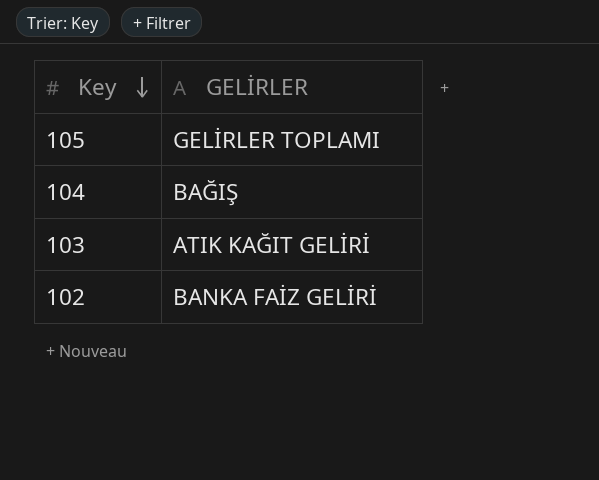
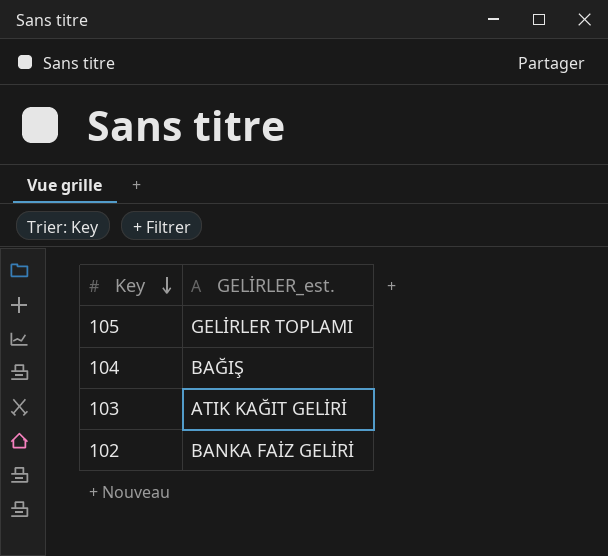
column name: GELİRLER -> GELİRLER_est.

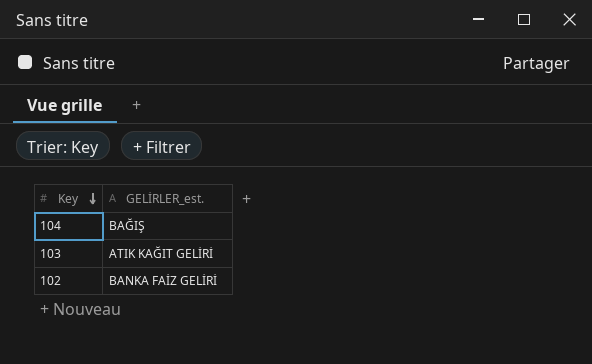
row 105: GELİRLER TOPLAMI -> none

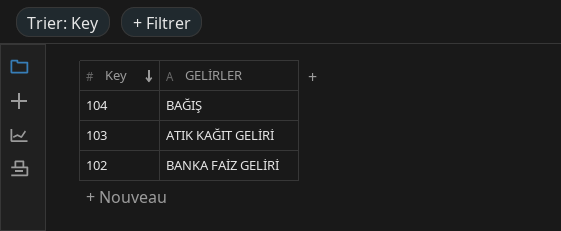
column name: GELİRLER_est. -> GELİRLER

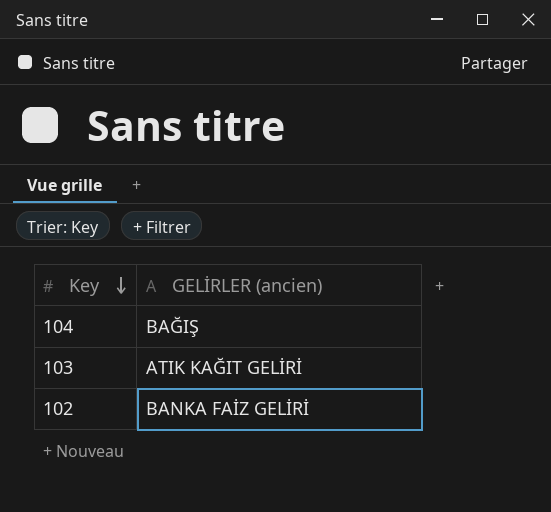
column name: GELİRLER -> GELİRLER (ancien)

